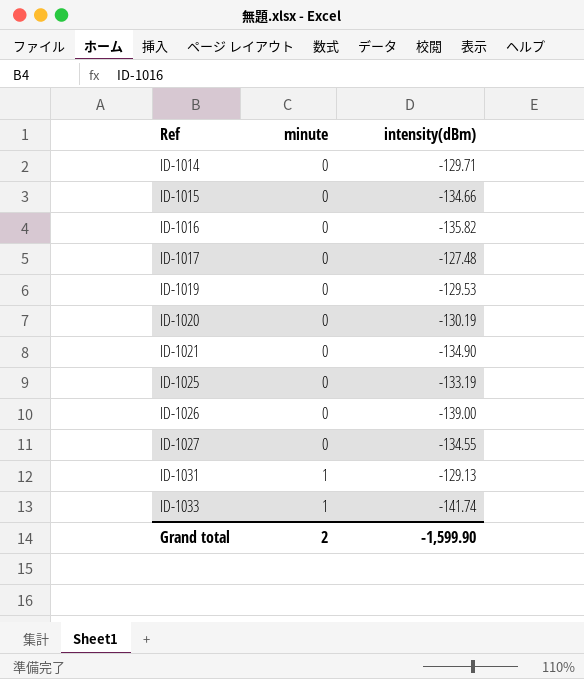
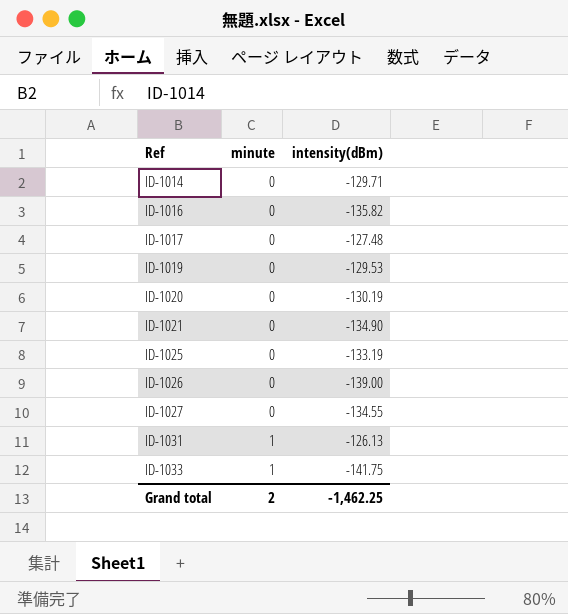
row ID-1015: 0 | -134.66 -> none
ID-1031 | intensity(dBm): -129.13 -> -126.13
ID-1033 | intensity(dBm): -141.74 -> -141.75
Grand total | intensity(dBm): -1,599.90 -> -1,462.25

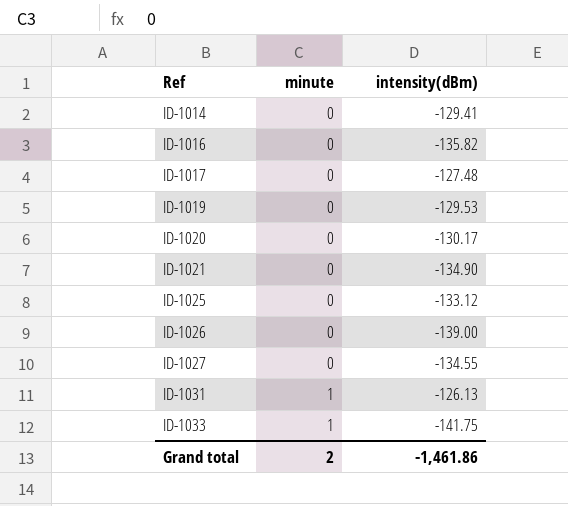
ID-1014 | intensity(dBm): -129.71 -> -129.41
ID-1020 | intensity(dBm): -130.19 -> -130.17
ID-1025 | intensity(dBm): -133.19 -> -133.12
Grand total | intensity(dBm): -1,462.25 -> -1,461.86

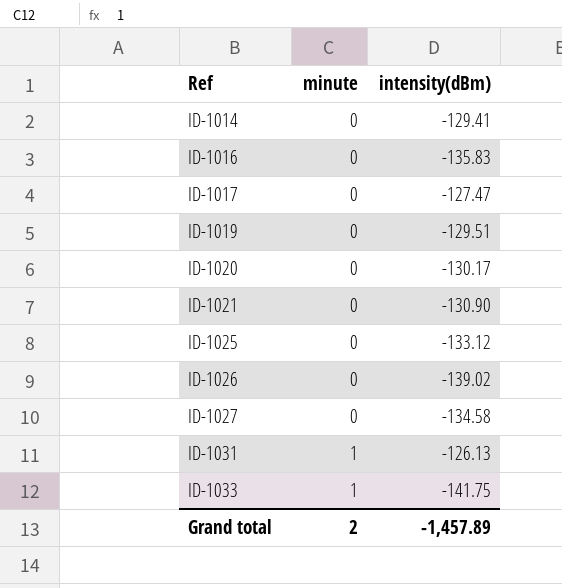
ID-1016 | intensity(dBm): -135.82 -> -135.83
ID-1017 | intensity(dBm): -127.48 -> -127.47
ID-1019 | intensity(dBm): -129.53 -> -129.51
ID-1021 | intensity(dBm): -134.90 -> -130.90
ID-1026 | intensity(dBm): -139.00 -> -139.02
ID-1027 | intensity(dBm): -134.55 -> -134.58
Grand total | intensity(dBm): -1,461.86 -> -1,457.89

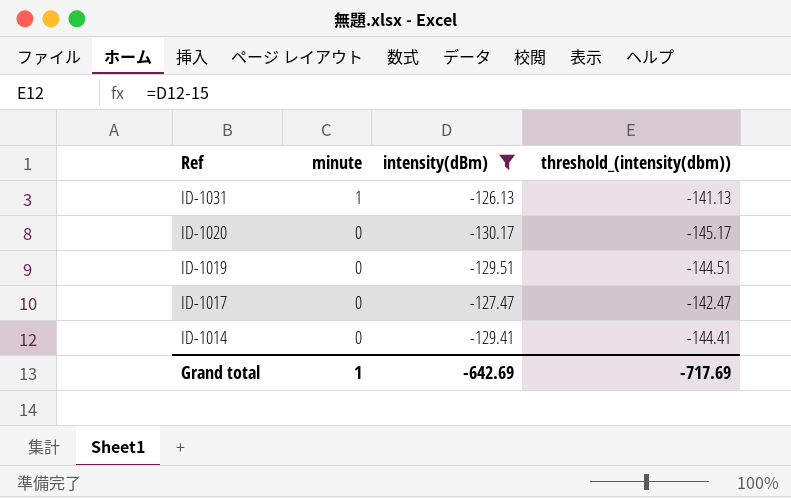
filter: none -> intensity(dBm) >= -130.17
row order: Ref ascending -> Ref descending
column threshold_(intensity(dbm)) | formula: none -> [intensity(dBm)] - 15
Grand total | minute: 2 -> 1
Grand total | intensity(dBm): -1,457.89 -> -642.69

